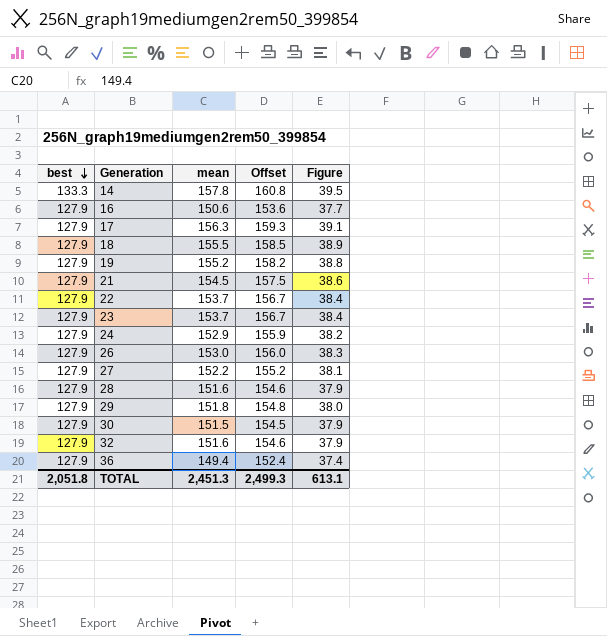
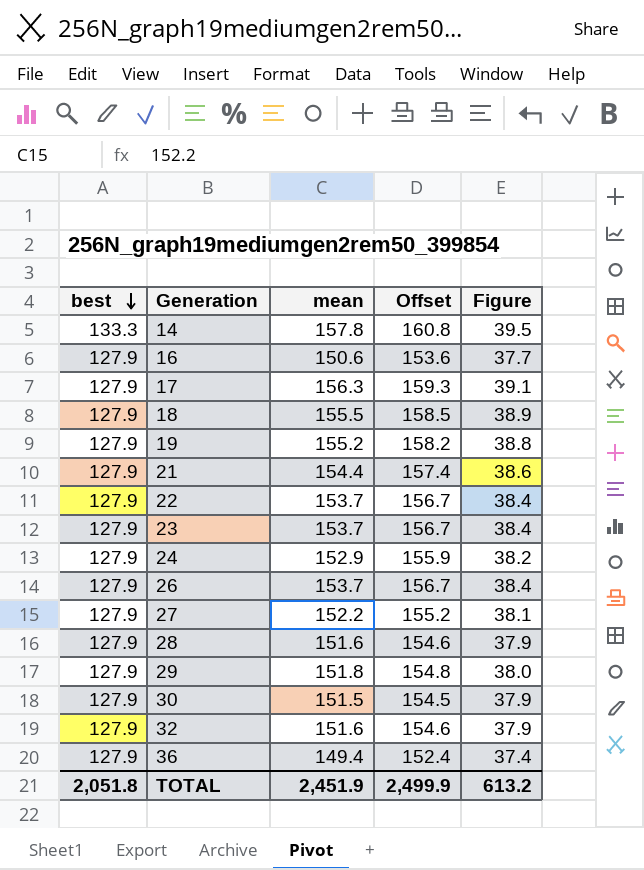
21 | mean: 154.5 -> 154.4
21 | Offset: 157.5 -> 157.4
26 | mean: 153.0 -> 153.7
26 | Offset: 156.0 -> 156.7
26 | Figure: 38.3 -> 38.4
TOTAL | mean: 2,451.3 -> 2,451.9
TOTAL | Offset: 2,499.3 -> 2,499.9
TOTAL | Figure: 613.1 -> 613.2

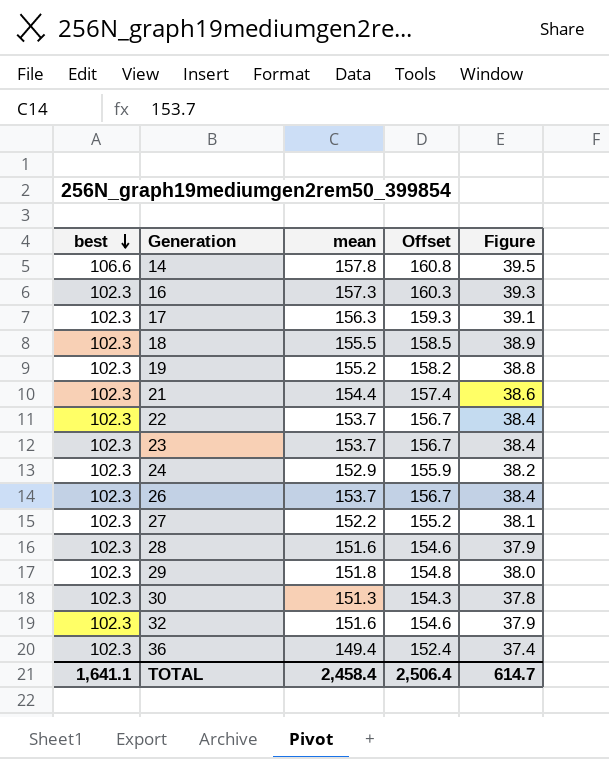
14 | best: 133.3 -> 106.6
16 | best: 127.9 -> 102.3
16 | mean: 150.6 -> 157.3
16 | Offset: 153.6 -> 160.3
16 | Figure: 37.7 -> 39.3
17 | best: 127.9 -> 102.3
18 | best: 127.9 -> 102.3
19 | best: 127.9 -> 102.3
21 | best: 127.9 -> 102.3
22 | best: 127.9 -> 102.3
23 | best: 127.9 -> 102.3
24 | best: 127.9 -> 102.3
26 | best: 127.9 -> 102.3
27 | best: 127.9 -> 102.3
28 | best: 127.9 -> 102.3
29 | best: 127.9 -> 102.3
30 | best: 127.9 -> 102.3
30 | mean: 151.5 -> 151.3
30 | Offset: 154.5 -> 154.3
30 | Figure: 37.9 -> 37.8
32 | best: 127.9 -> 102.3
36 | best: 127.9 -> 102.3
TOTAL | best: 2,051.8 -> 1,641.1
TOTAL | mean: 2,451.9 -> 2,458.4
TOTAL | Offset: 2,499.9 -> 2,506.4
TOTAL | Figure: 613.2 -> 614.7

